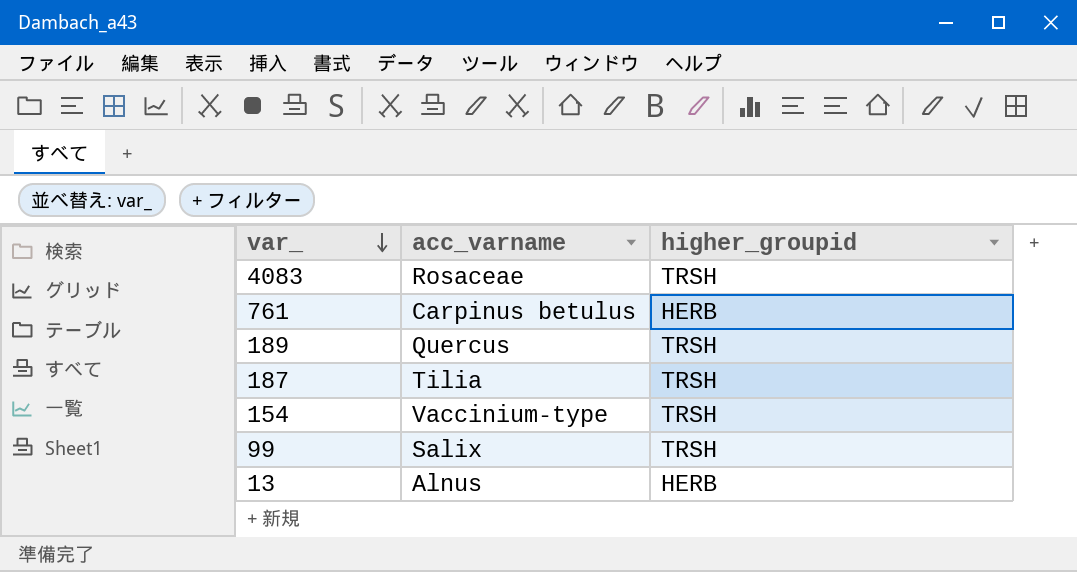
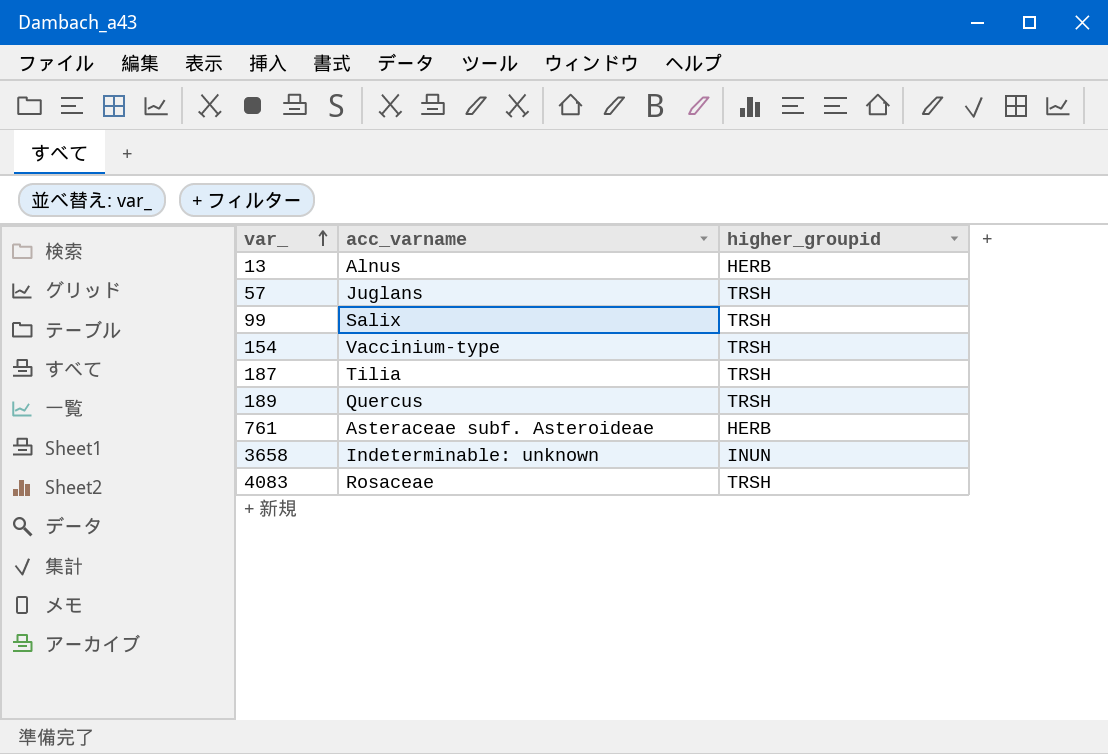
row order: var_ descending -> var_ ascending
row 57: none -> Juglans | TRSH
761 | acc_varname: Carpinus betulus -> Asteraceae subf. Asteroideae
row 3658: none -> Indeterminable: unknown | INUN

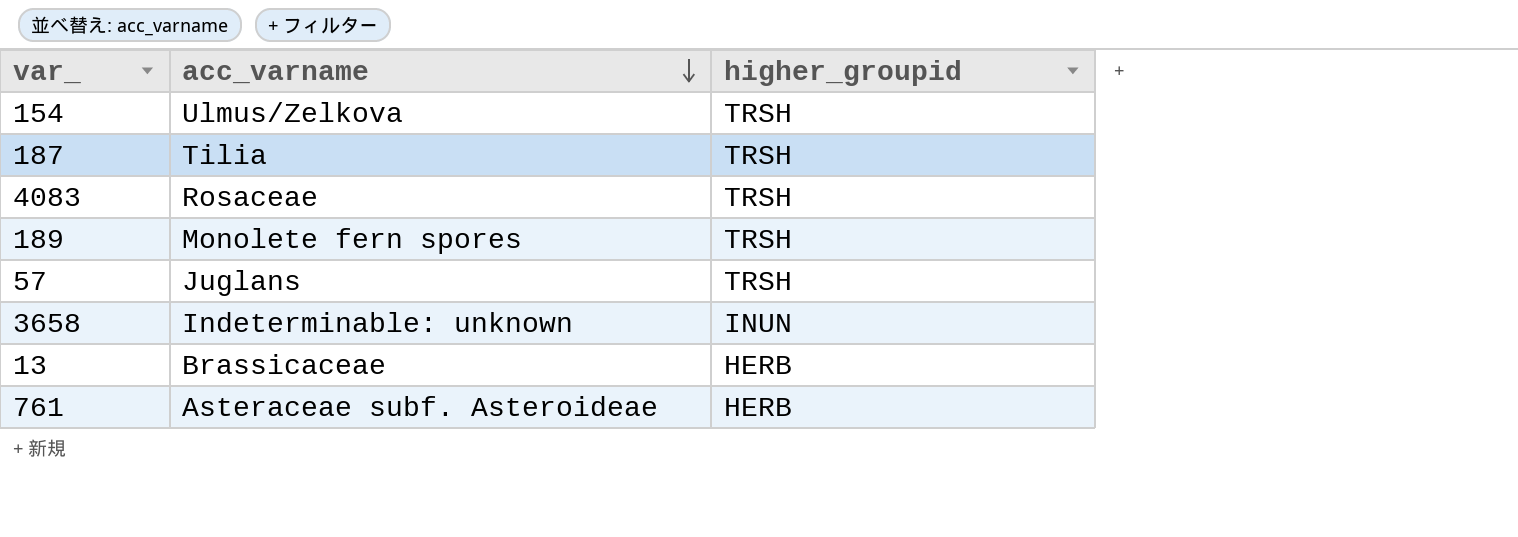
row order: var_ ascending -> acc_varname descending
row 99: Salix | TRSH -> none
154 | acc_varname: Vaccinium-type -> Ulmus/Zelkova
189 | acc_varname: Quercus -> Monolete fern spores
13 | acc_varname: Alnus -> Brassicaceae

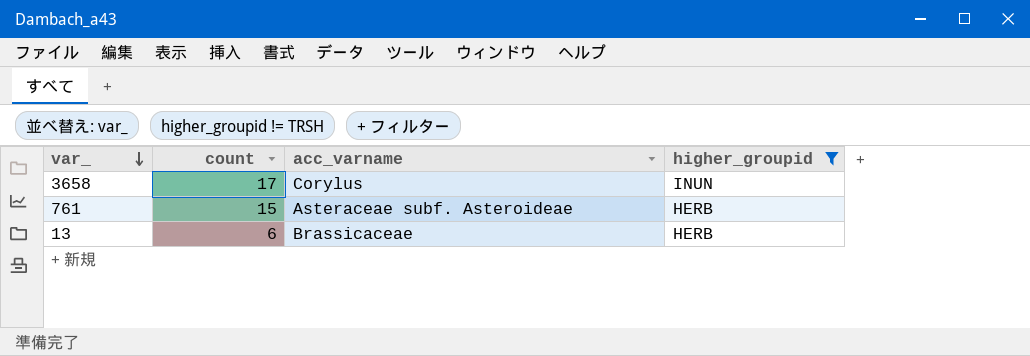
filter: none -> higher_groupid != TRSH
row order: acc_varname descending -> var_ descending
column count | position: none -> 2
3658 | acc_varname: Indeterminable: unknown -> Corylus

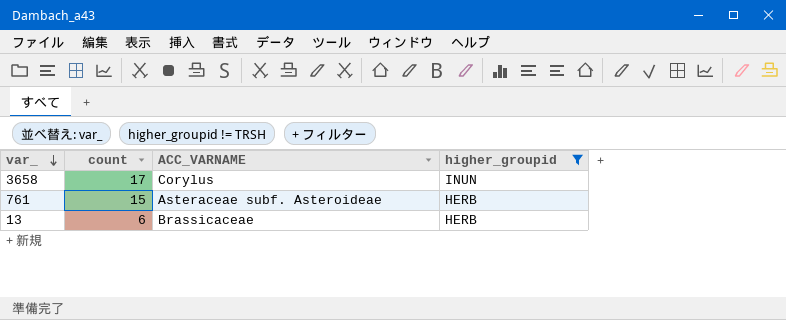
column name: acc_varname -> ACC_VARNAME

